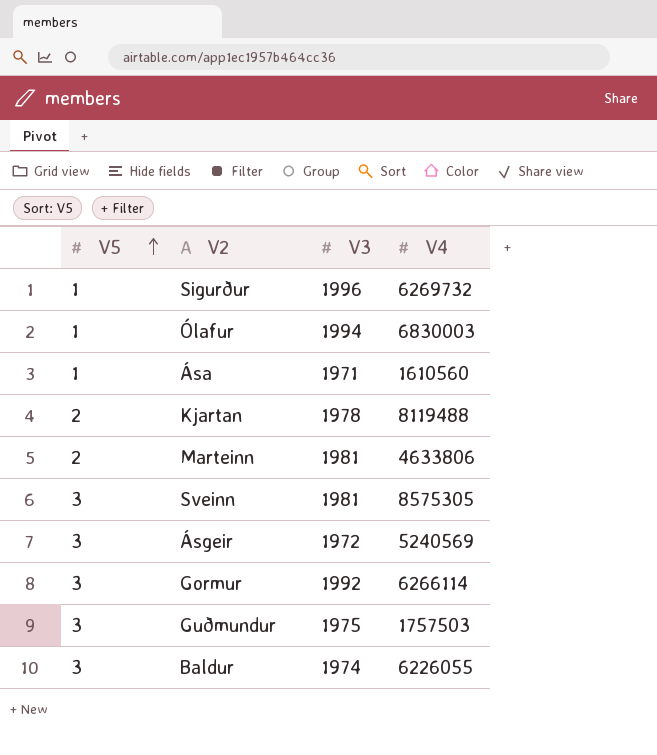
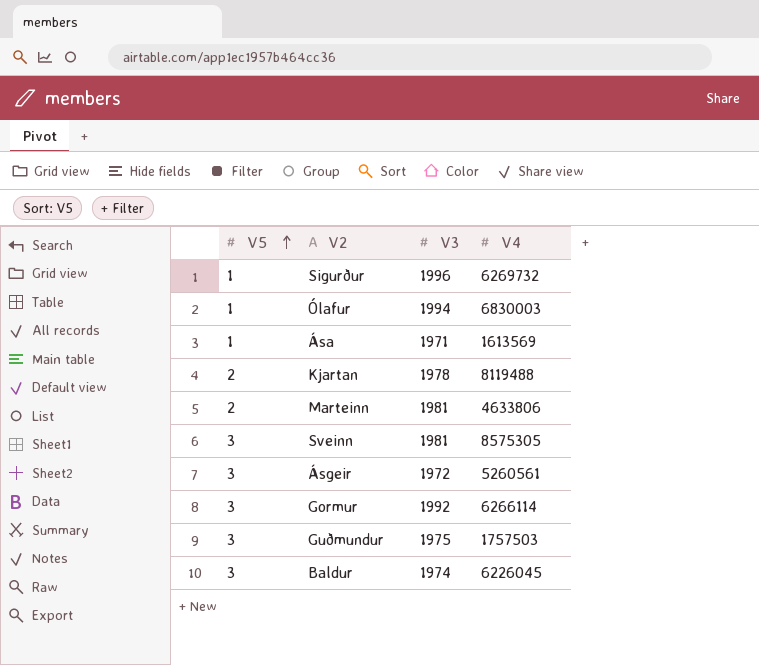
Ása | V4: 1610560 -> 1613569
Ásgeir | V4: 5240569 -> 5260561
Baldur | V4: 6226055 -> 6226045

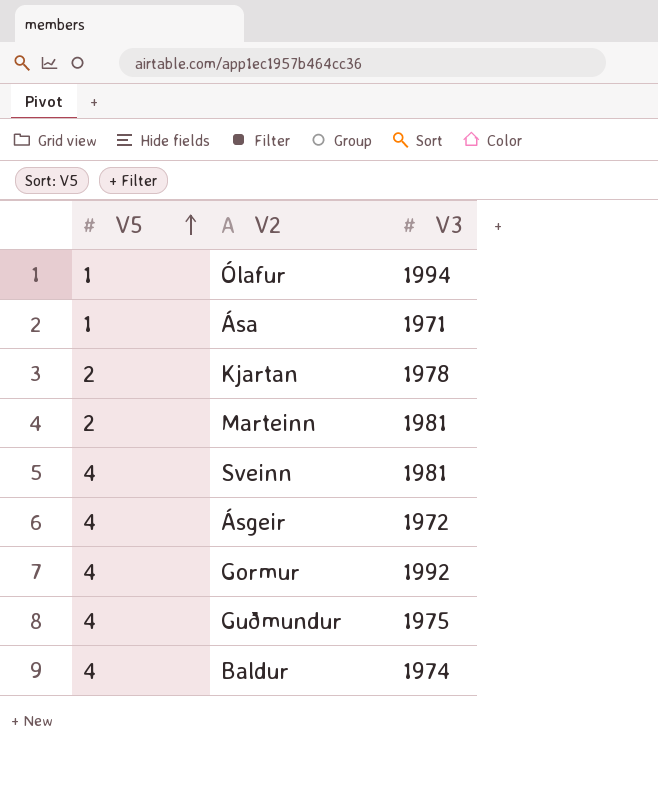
column V4 | position: 4 -> none
row Sigurður: 1 | 1996 | 6269732 -> none
Sveinn | V5: 3 -> 4
Ásgeir | V5: 3 -> 4
Gormur | V5: 3 -> 4
Guðmundur | V5: 3 -> 4
Baldur | V5: 3 -> 4

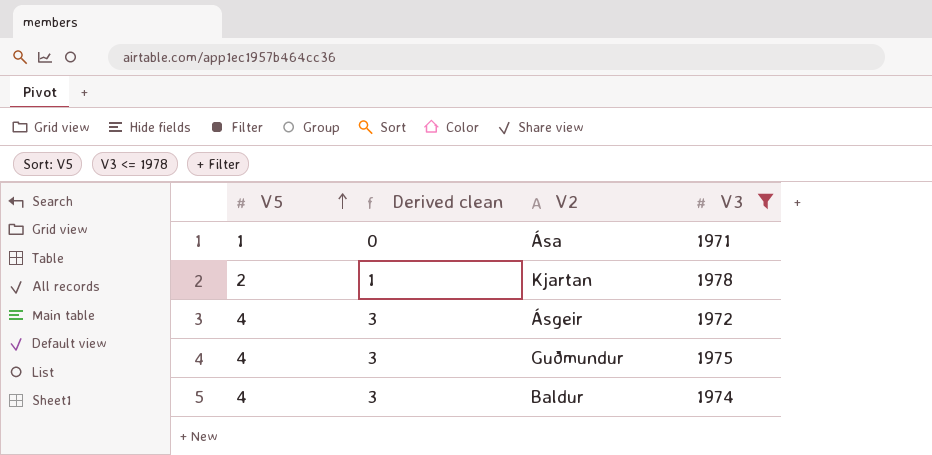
filter: none -> V3 <= 1978
column Derived clean | formula: none -> [V5] - 1

